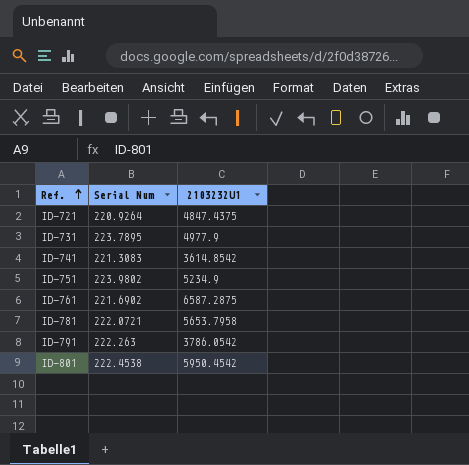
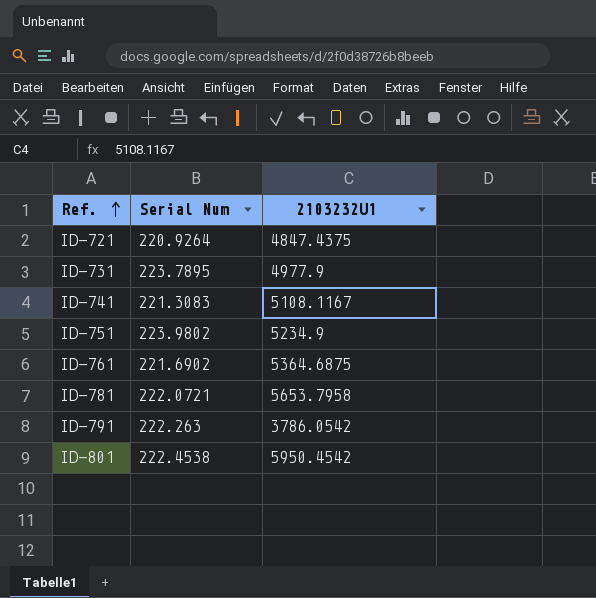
ID-741 | 2103232U1: 3614.8542 -> 5108.1167
ID-761 | 2103232U1: 6587.2875 -> 5364.6875

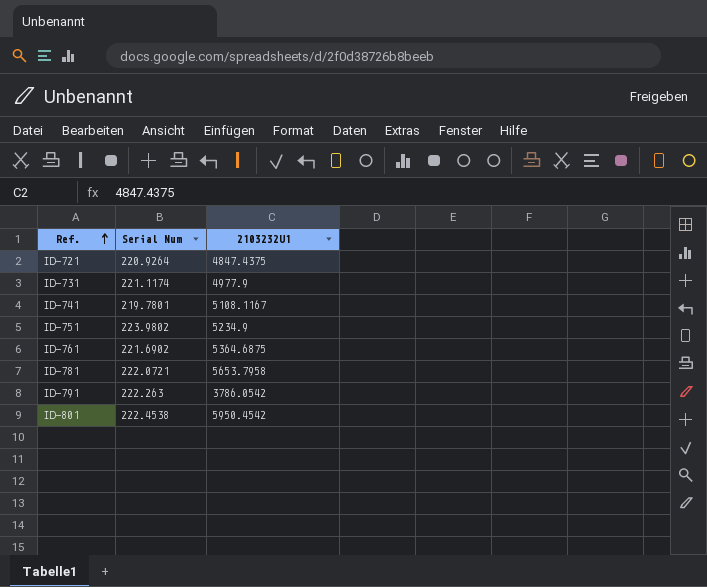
ID-731 | Serial Num: 223.7895 -> 221.1174
ID-741 | Serial Num: 221.3083 -> 219.7801

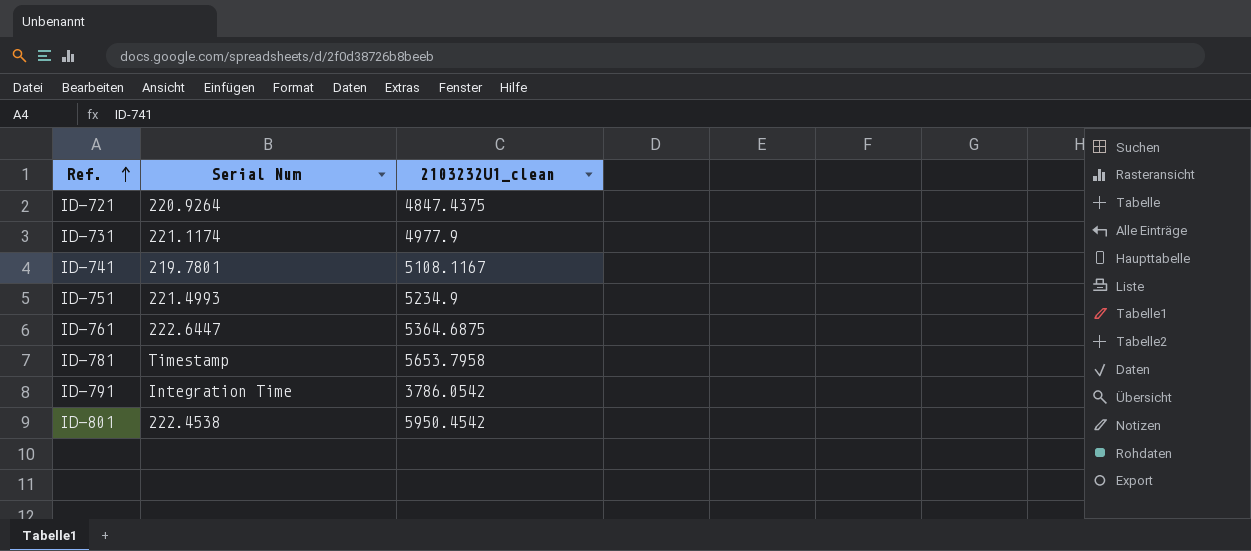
column name: 2103232U1 -> 2103232U1_clean
ID-751 | Serial Num: 223.9802 -> 221.4993
ID-761 | Serial Num: 221.6902 -> 222.6447
ID-781 | Serial Num: 222.0721 -> Timestamp
ID-791 | Serial Num: 222.263 -> Integration Time

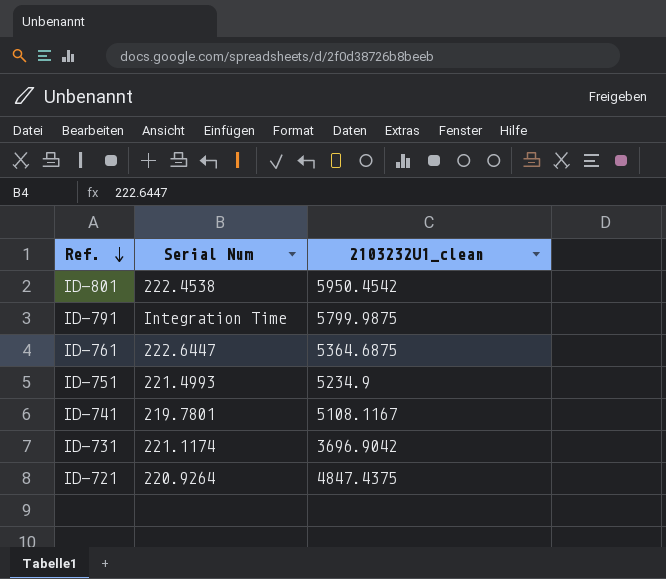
row order: Ref. ascending -> Ref. descending
row ID-781: Timestamp | 5653.7958 -> none
ID-791 | 2103232U1_clean: 3786.0542 -> 5799.9875
ID-731 | 2103232U1_clean: 4977.9 -> 3696.9042

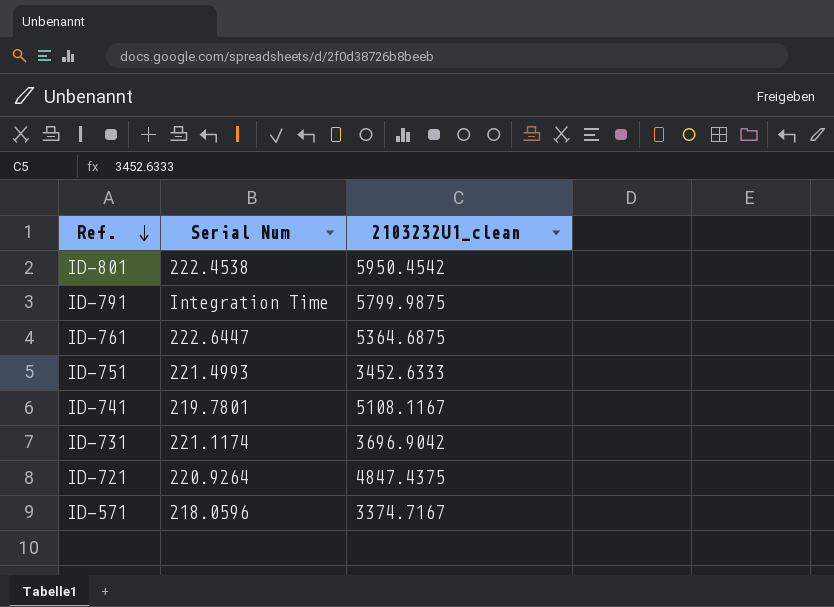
ID-751 | 2103232U1_clean: 5234.9 -> 3452.6333
row ID-571: none -> 218.0596 | 3374.7167

